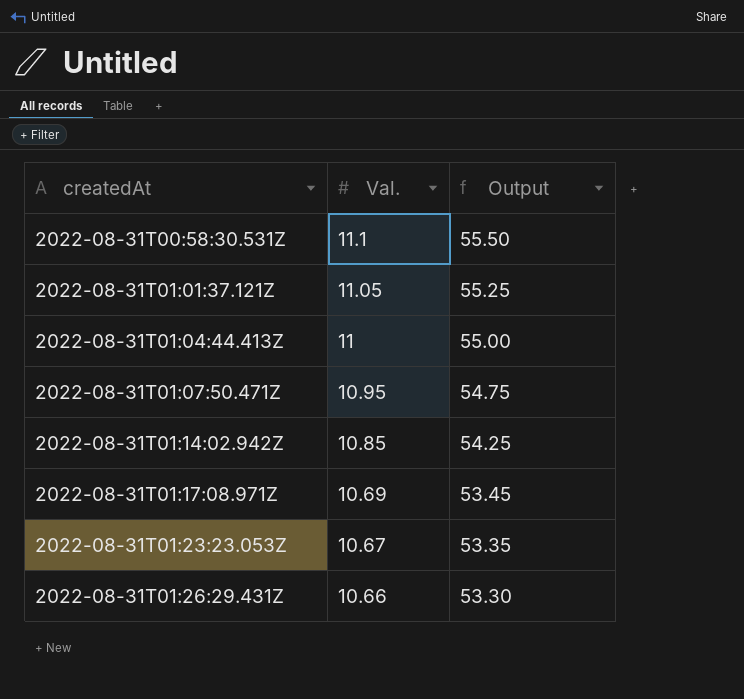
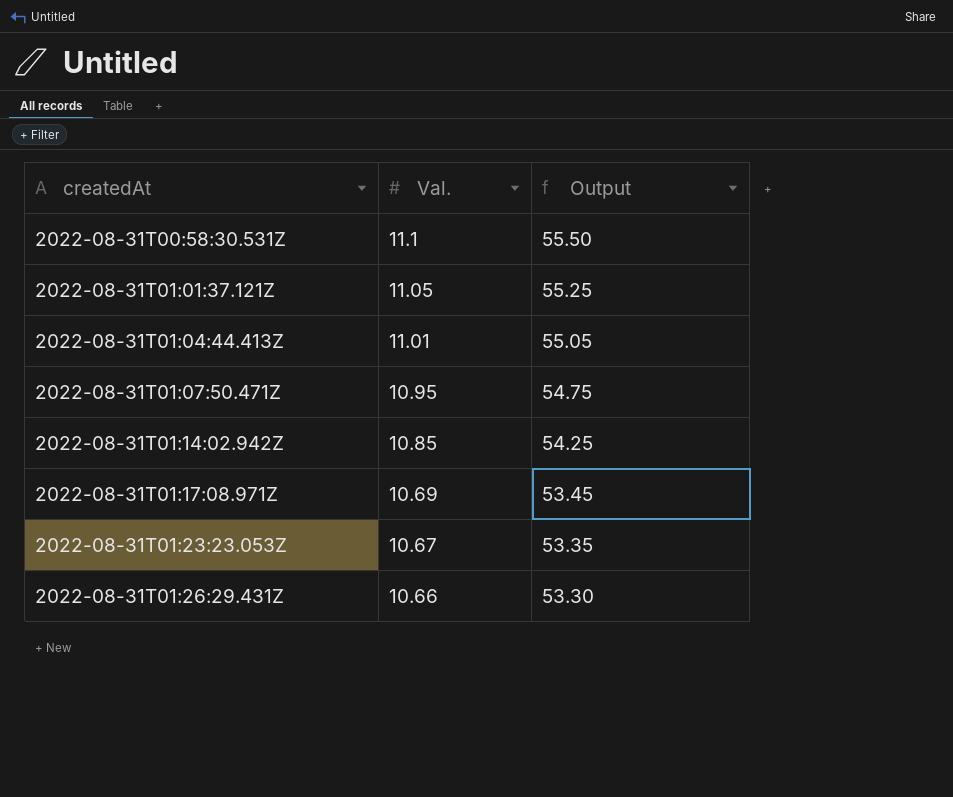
2022-08-31T01:04:44.413Z | Val.: 11 -> 11.01
2022-08-31T01:04:44.413Z | Output: 55.00 -> 55.05

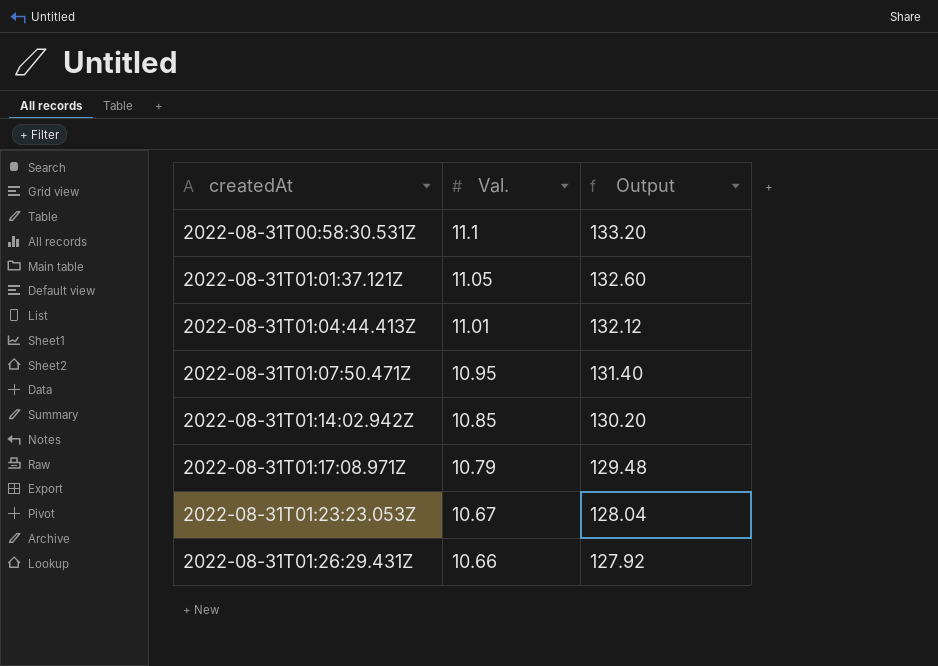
column Output | formula: [Val.] * 5 -> [Val.] * 12
2022-08-31T01:17:08.971Z | Val.: 10.69 -> 10.79

